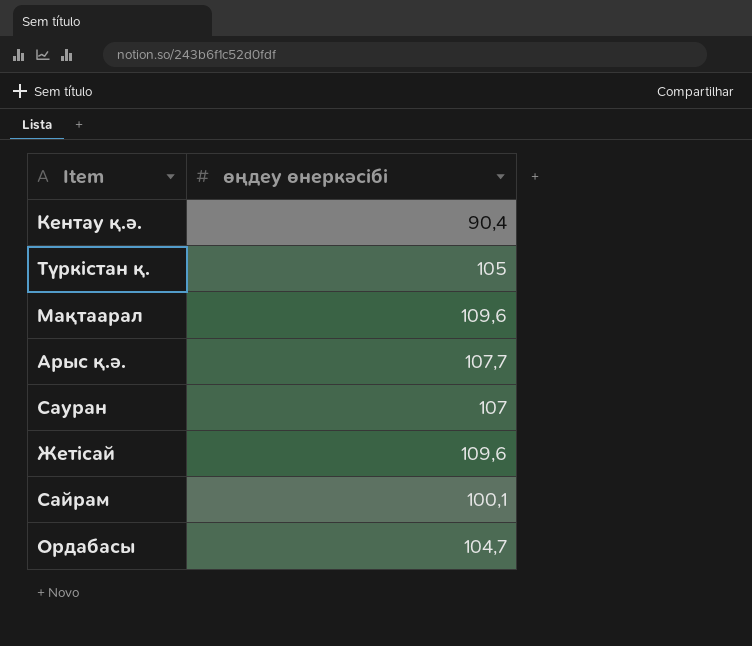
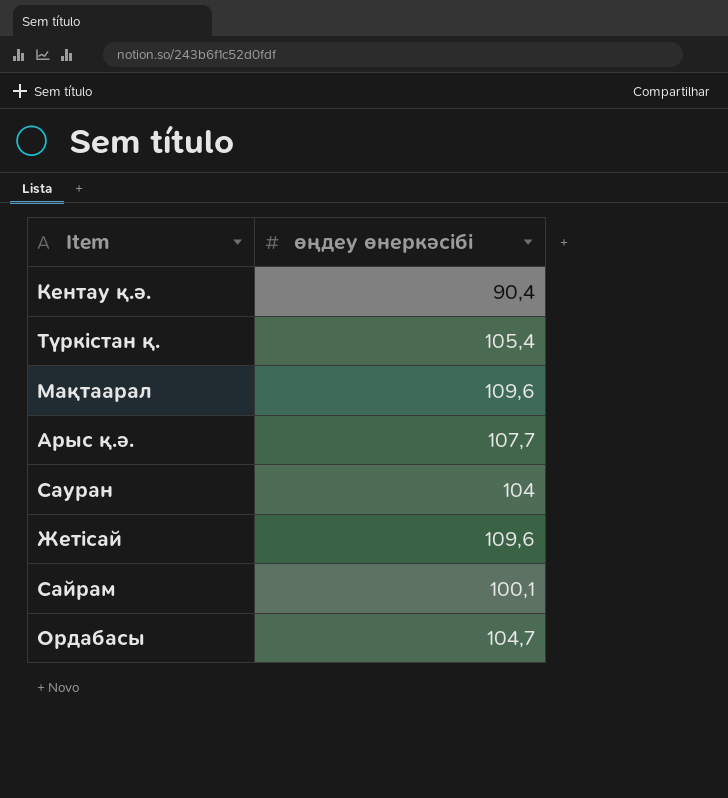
Түркістан қ. | өңдеу өнеркәсібі: 105 -> 105,4
Сауран | өңдеу өнеркәсібі: 107 -> 104

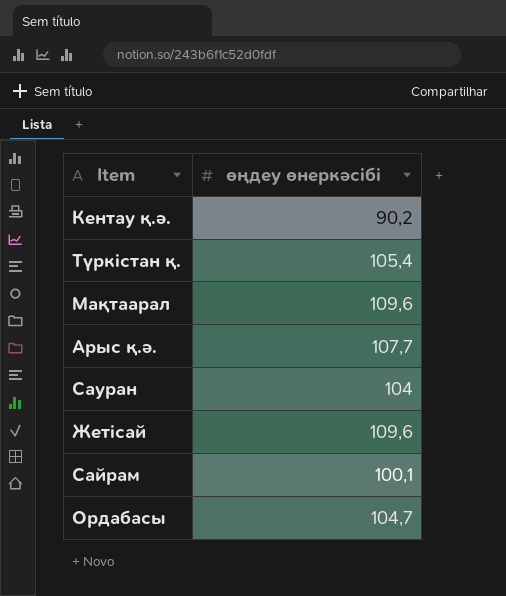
Кентау қ.ә. | өңдеу өнеркәсібі: 90,4 -> 90,2

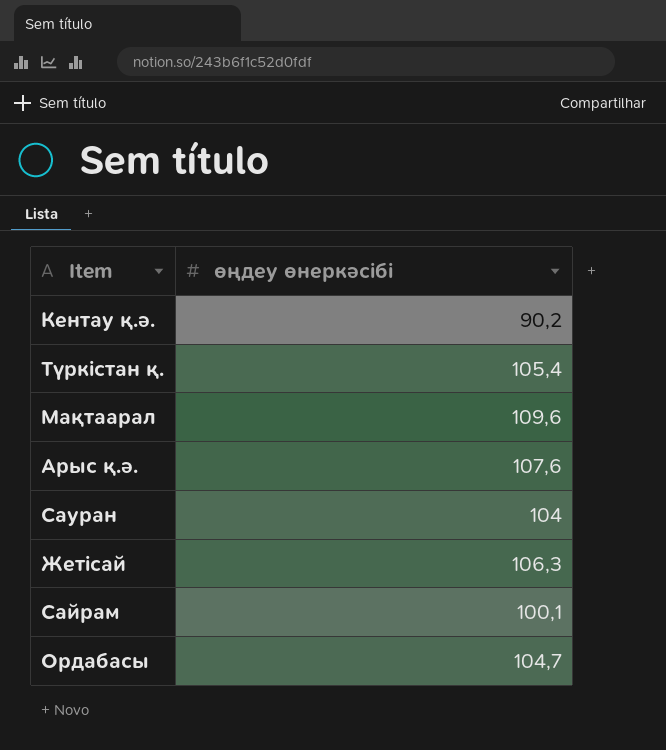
Арыс қ.ә. | өңдеу өнеркәсібі: 107,7 -> 107,6
Жетісай | өңдеу өнеркәсібі: 109,6 -> 106,3

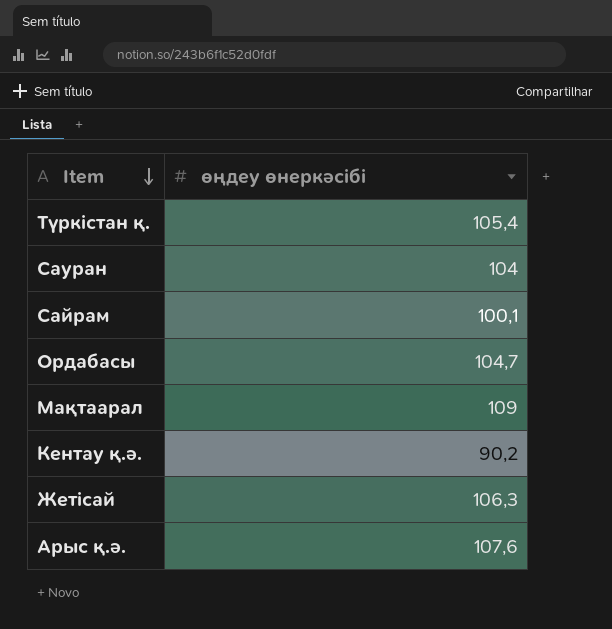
row order: none -> Item descending
Мақтаарал | өңдеу өнеркәсібі: 109,6 -> 109

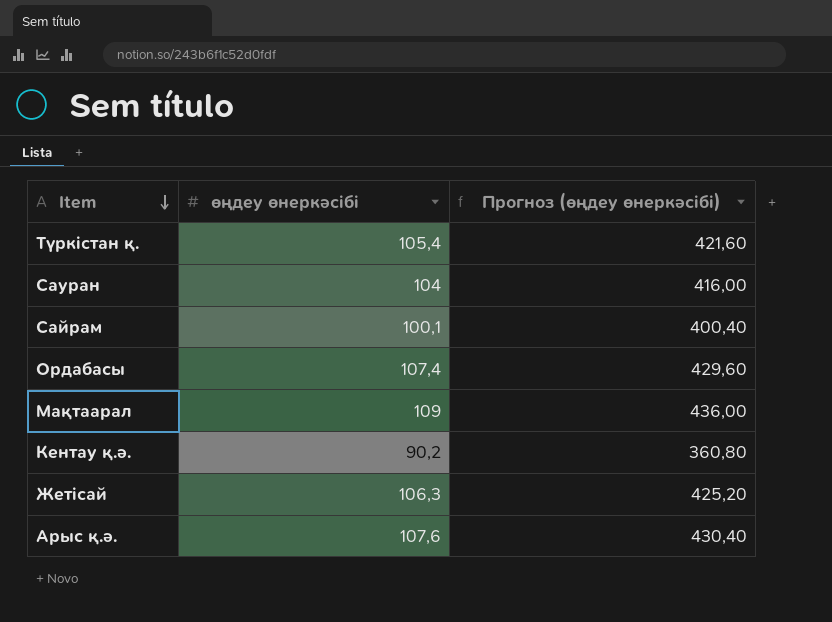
column Прогноз (өңдеу өнеркәсібі) | formula: none -> [өңдеу өнеркәсібі] * 4
Ордабасы | өңдеу өнеркәсібі: 104,7 -> 107,4

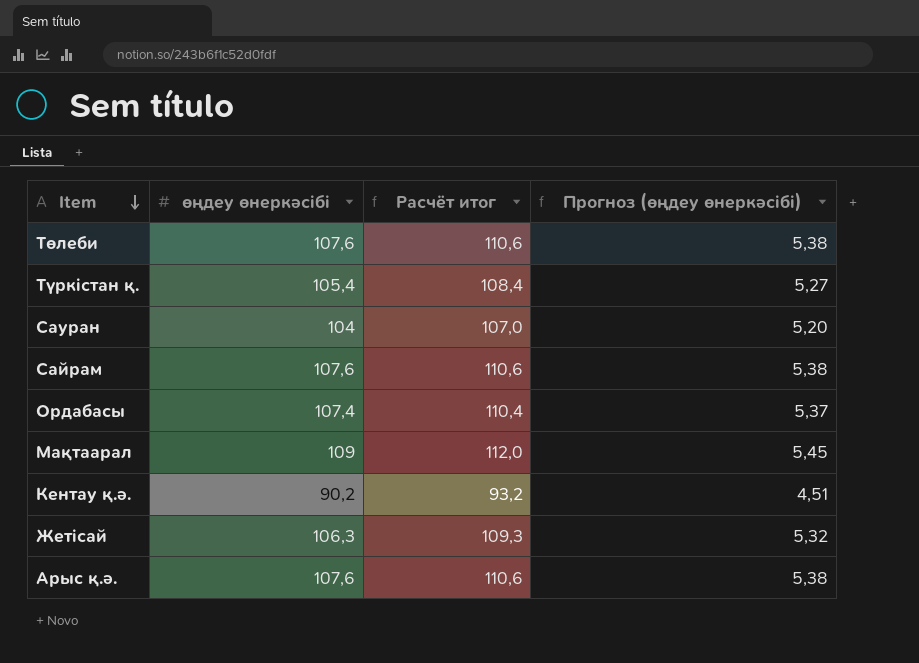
column Расчёт итог | formula: none -> [өңдеу өнеркәсібі] + 3
column Прогноз (өңдеу өнеркәсібі) | formula: [өңдеу өнеркәсібі] * 4 -> [өңдеу өнеркәсібі] * 0,05
row Төлеби: none -> 107,6 | 110,6 | 5,38
Сайрам | өңдеу өнеркәсібі: 100,1 -> 107,6

